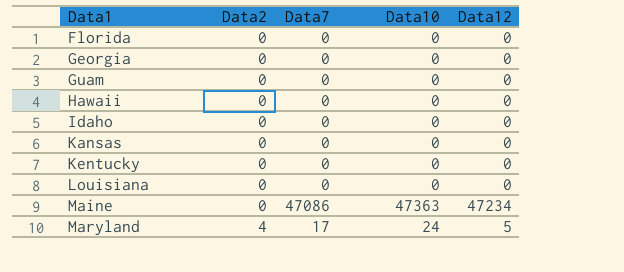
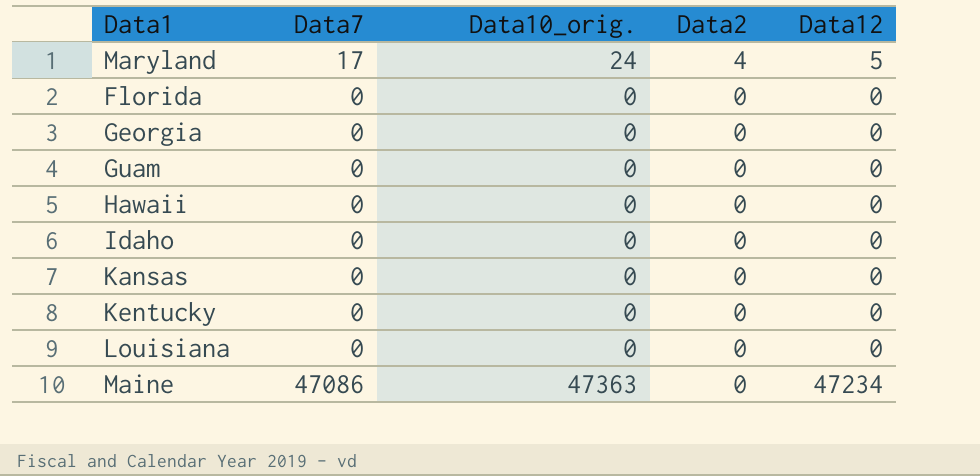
row order: Data1 ascending -> Data2 descending
column name: Data10 -> Data10_orig.
column Data2 | position: 2 -> 4

